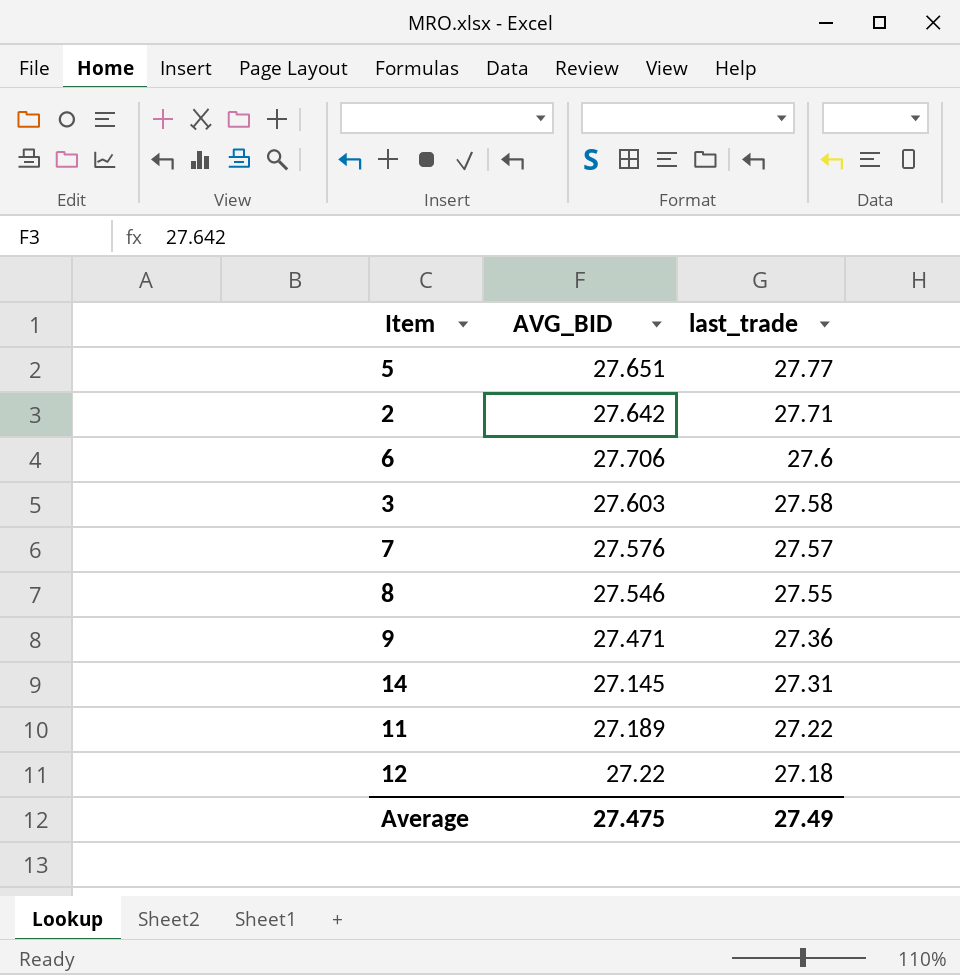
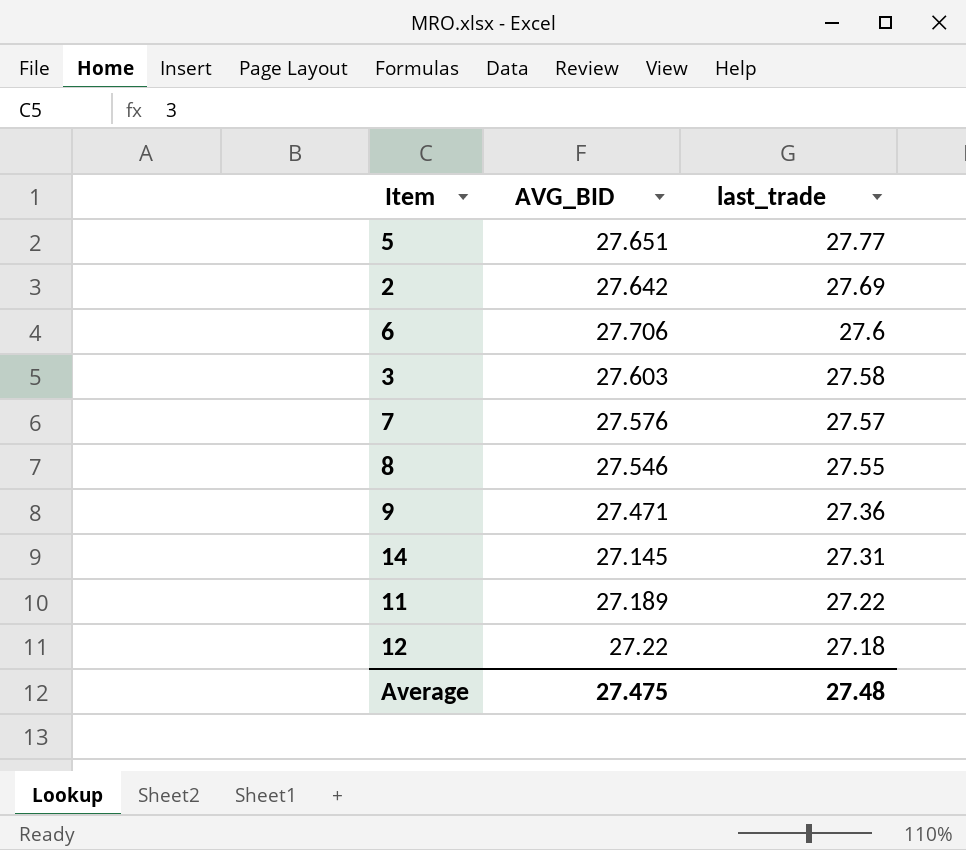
2 | last_trade: 27.71 -> 27.69
Average | last_trade: 27.49 -> 27.48

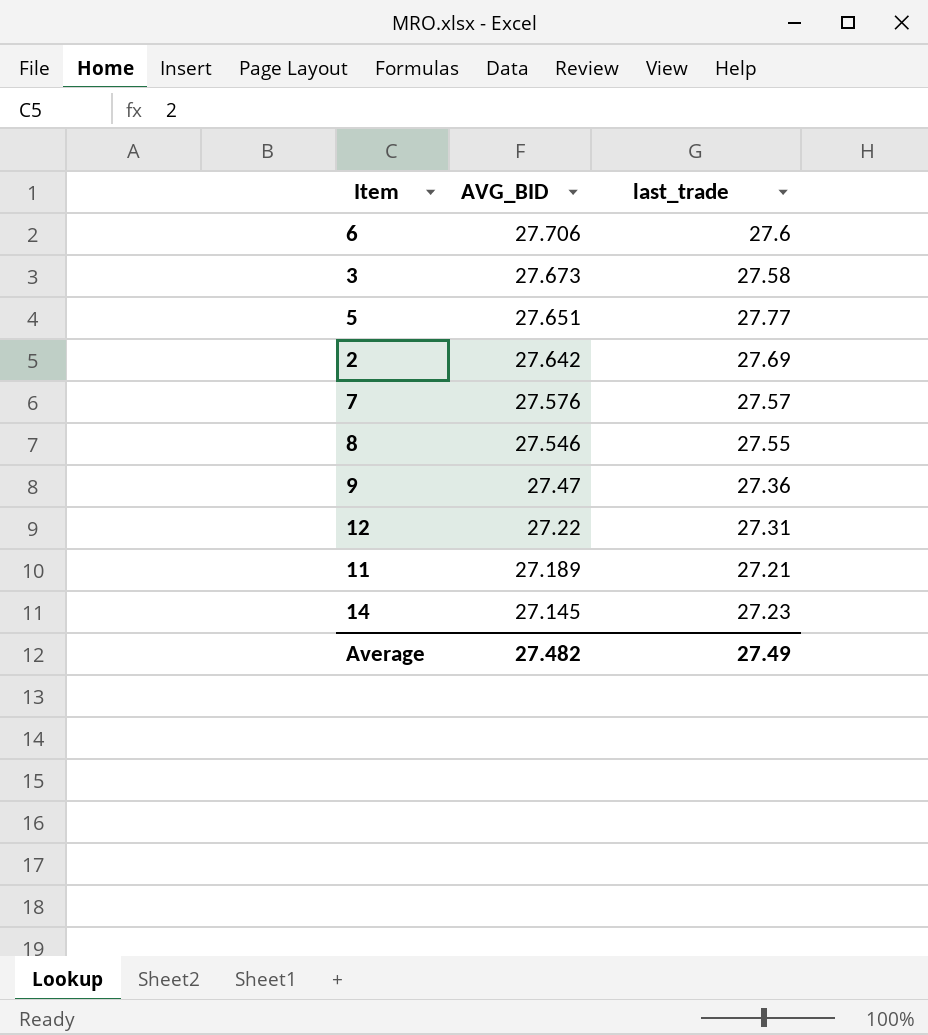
row order: last_trade descending -> AVG_BID descending
3 | AVG_BID: 27.603 -> 27.673
9 | AVG_BID: 27.471 -> 27.47
12 | last_trade: 27.18 -> 27.31
11 | last_trade: 27.22 -> 27.21
14 | last_trade: 27.31 -> 27.23
Average | AVG_BID: 27.475 -> 27.482
Average | last_trade: 27.48 -> 27.49

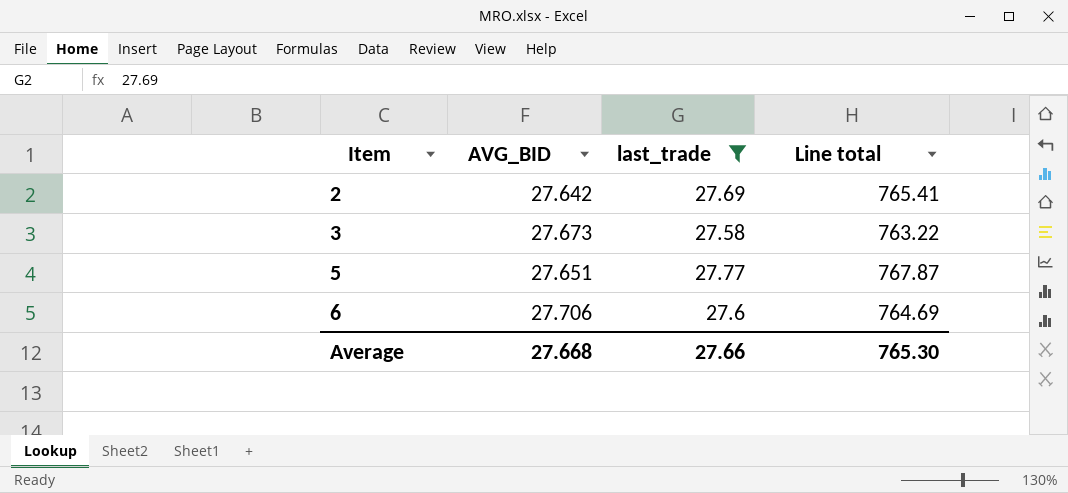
filter: none -> last_trade >= 27.58
row order: AVG_BID descending -> Item ascending
column Line total | formula: none -> [AVG_BID] * [last_trade]
Average | AVG_BID: 27.482 -> 27.668
Average | last_trade: 27.49 -> 27.66

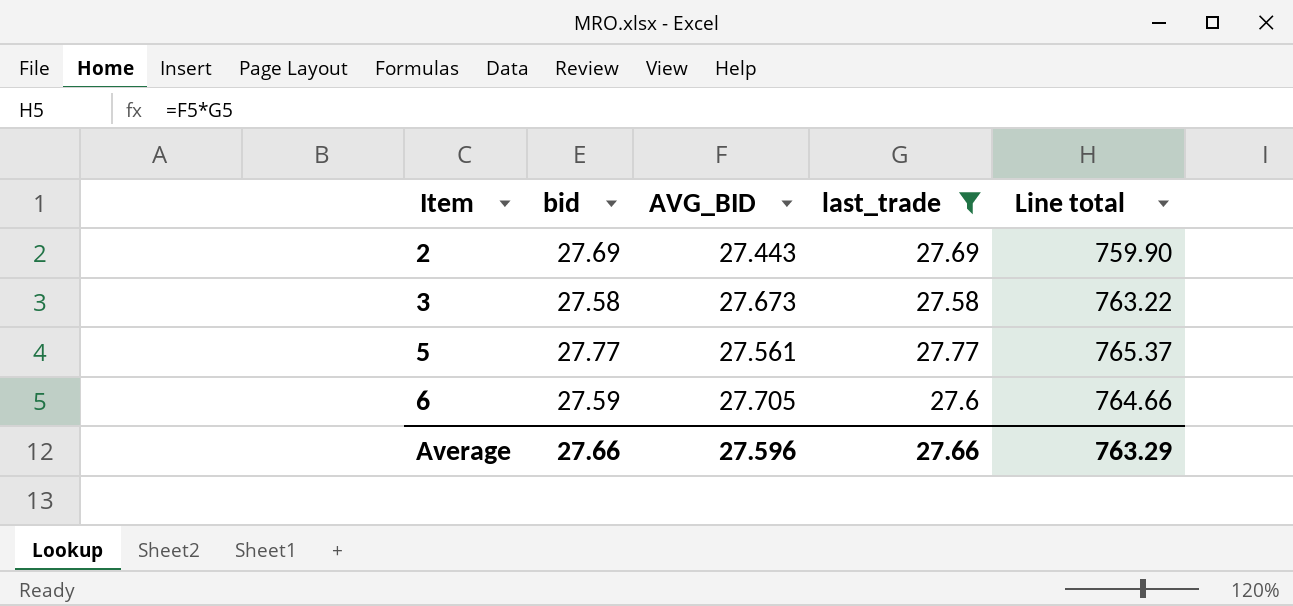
column bid | position: none -> 2
2 | AVG_BID: 27.642 -> 27.443
2 | Line total: 765.41 -> 759.90
5 | AVG_BID: 27.651 -> 27.561
5 | Line total: 767.87 -> 765.37
6 | AVG_BID: 27.706 -> 27.705
6 | Line total: 764.69 -> 764.66
Average | AVG_BID: 27.668 -> 27.596
Average | Line total: 765.30 -> 763.29

